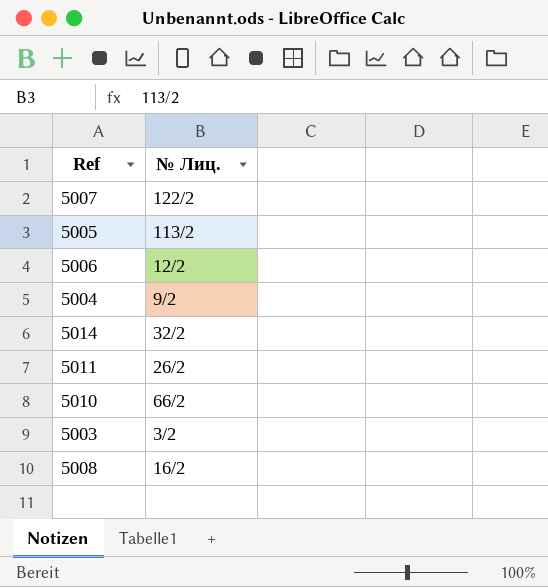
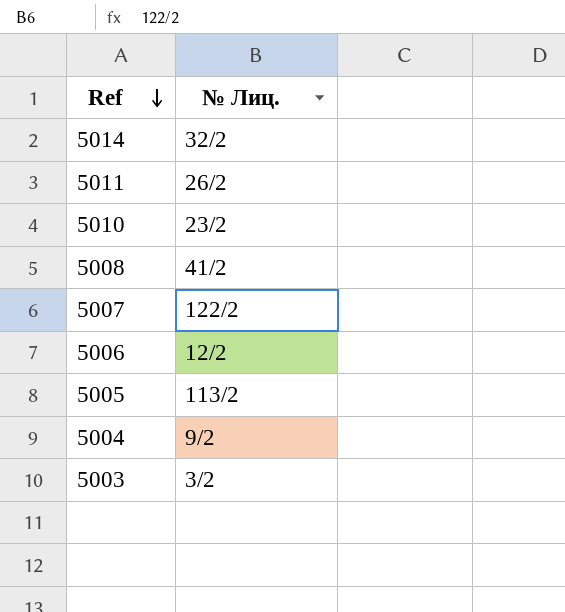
row order: none -> Ref descending
5010 | № Лиц.: 66/2 -> 23/2
5008 | № Лиц.: 16/2 -> 41/2

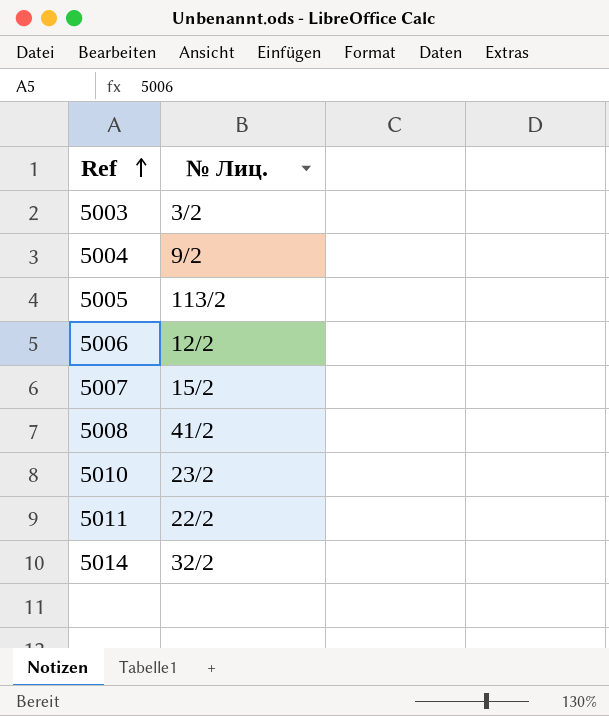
row order: Ref descending -> Ref ascending
5007 | № Лиц.: 122/2 -> 15/2
5011 | № Лиц.: 26/2 -> 22/2

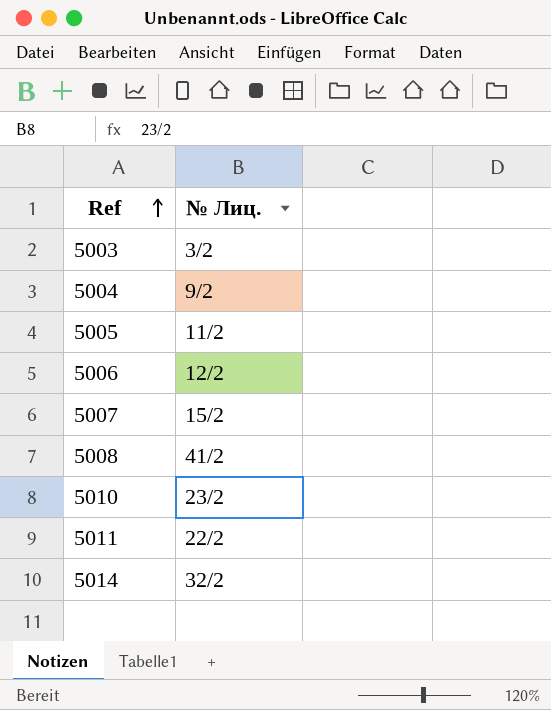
5005 | № Лиц.: 113/2 -> 11/2

